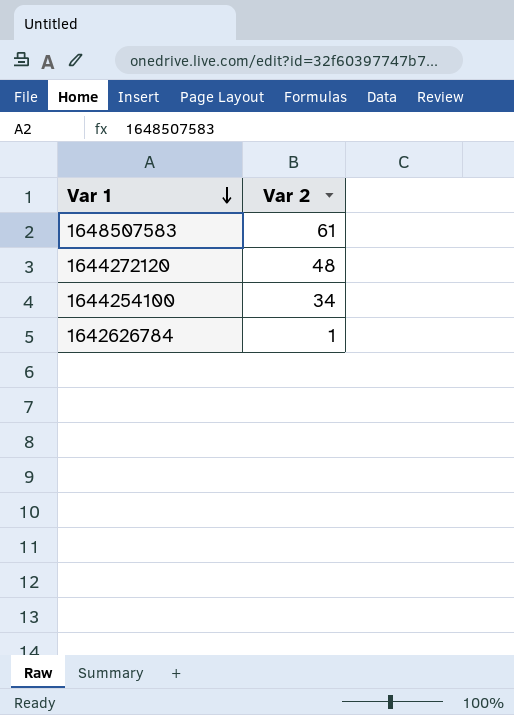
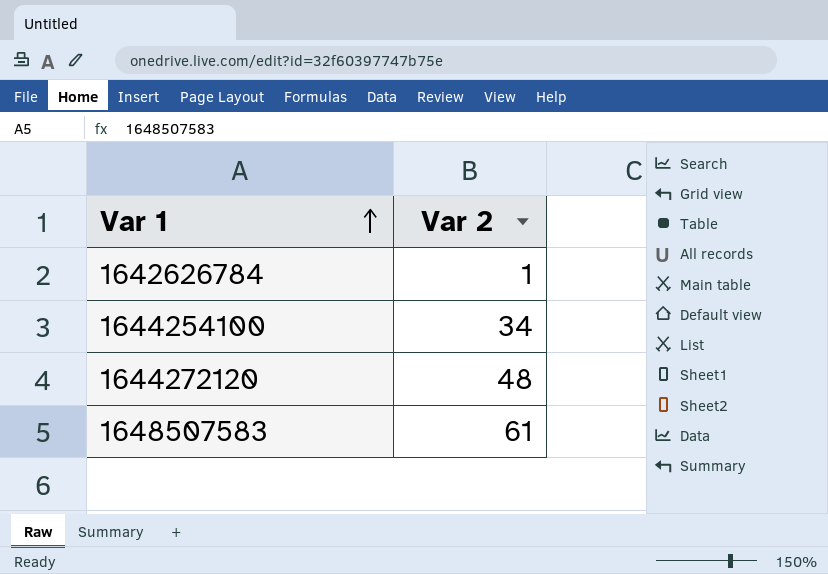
row order: Var 1 descending -> Var 1 ascending

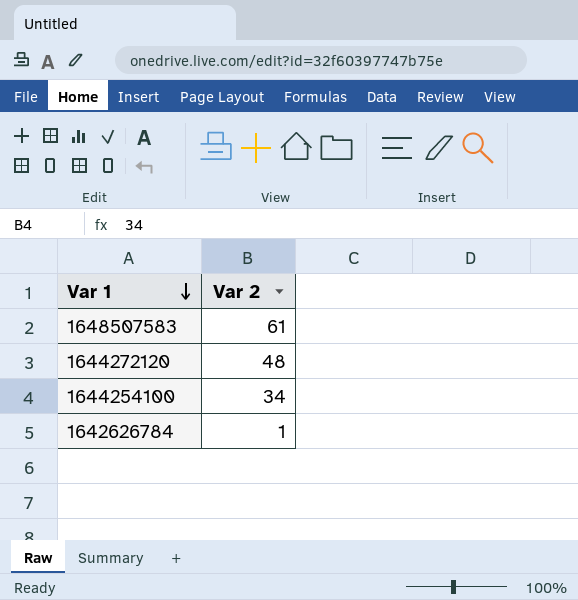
row order: Var 1 ascending -> Var 1 descending

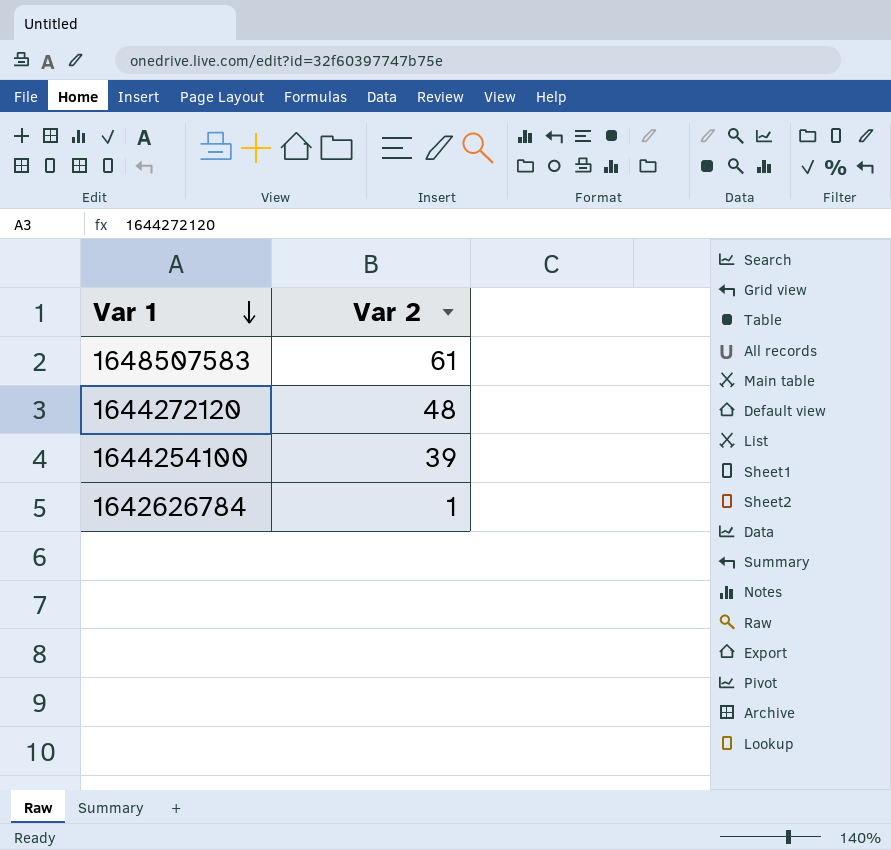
1644254100 | Var 2: 34 -> 39

